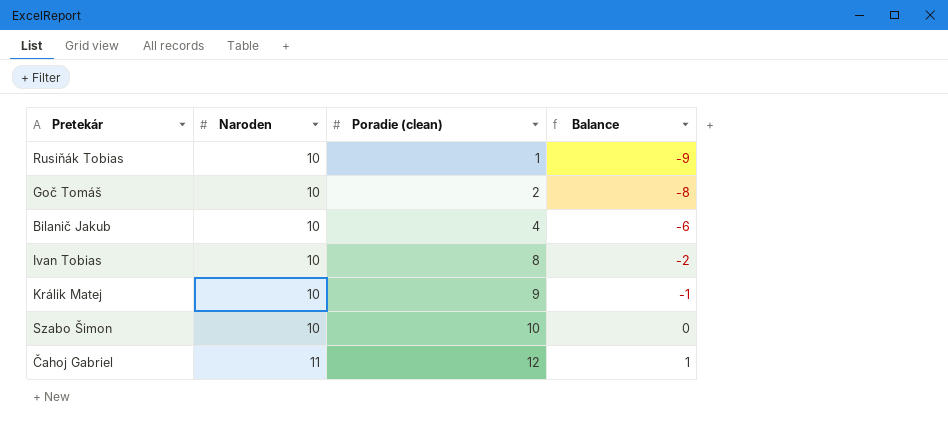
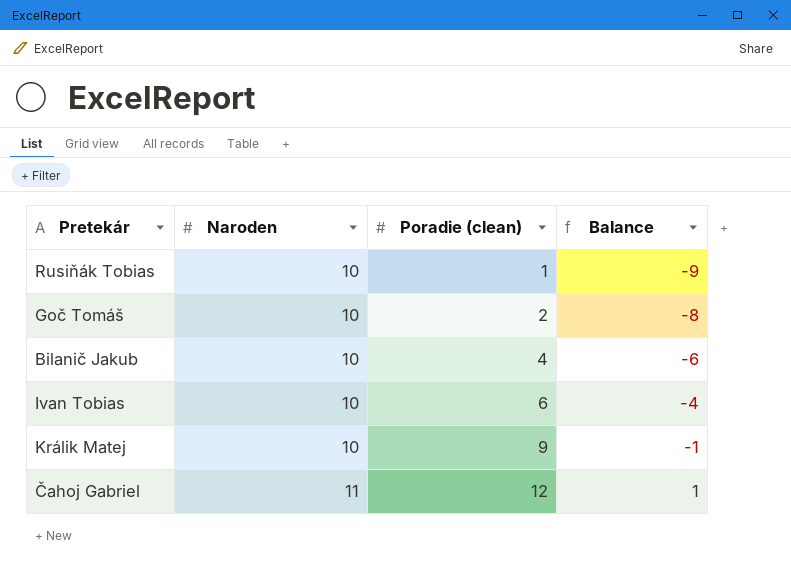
row Szabo Šimon: 10 | 10 | 0 -> none
Ivan Tobias | Poradie (clean): 8 -> 6
Ivan Tobias | Balance: -2 -> -4

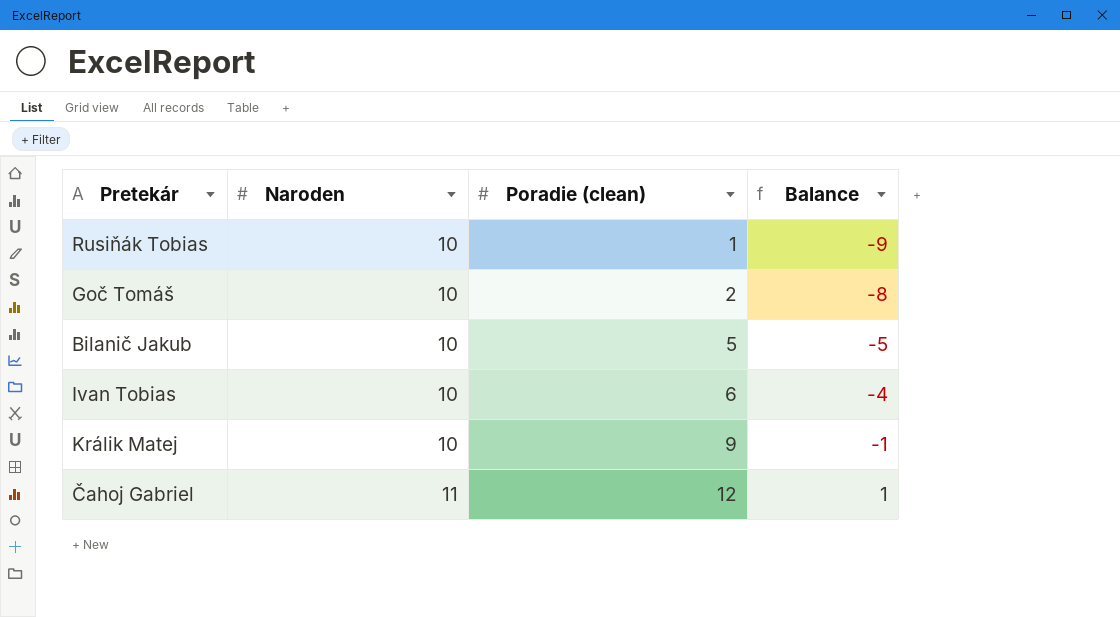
Bilanič Jakub | Poradie (clean): 4 -> 5
Bilanič Jakub | Balance: -6 -> -5

